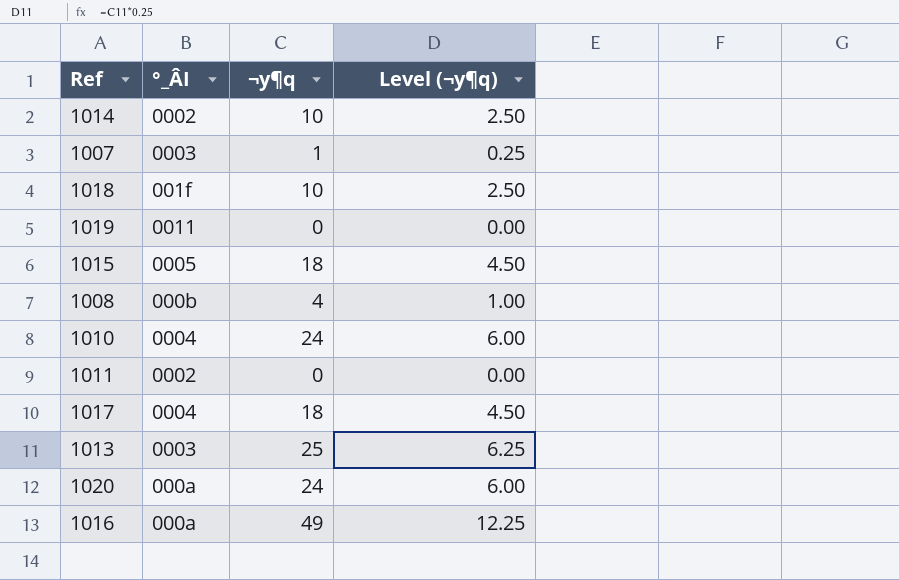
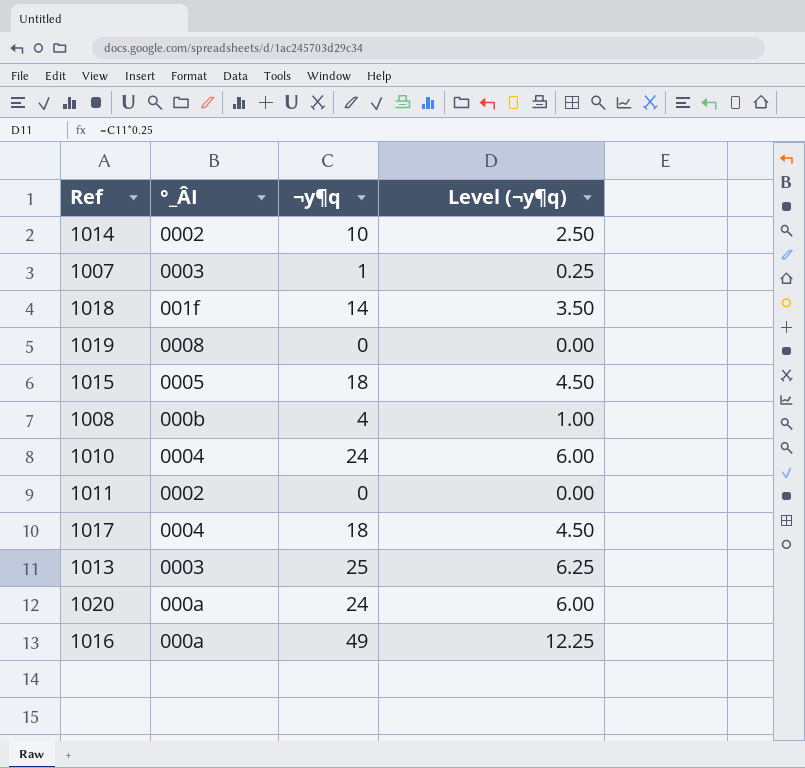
1018 | ¬y¶q: 10 -> 14
1018 | Level (¬y¶q): 2.50 -> 3.50
1019 | °_ÂI: 0011 -> 0008

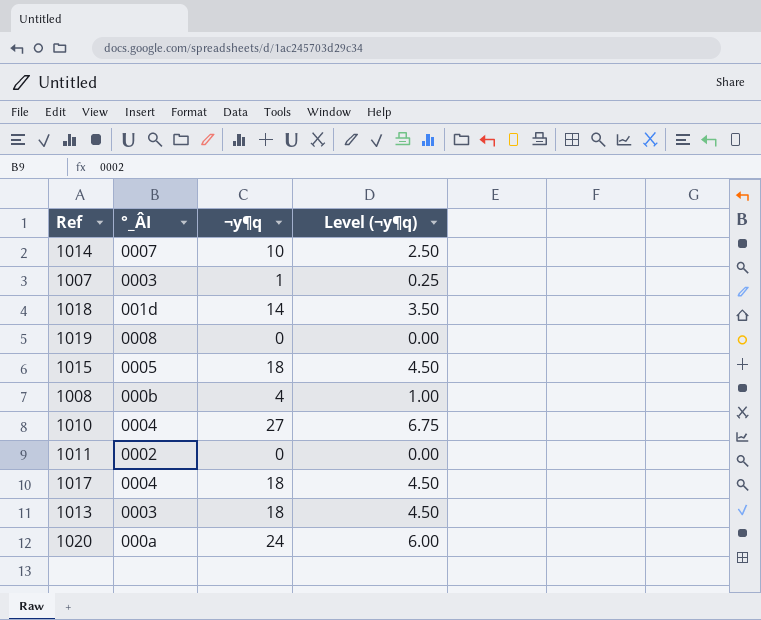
row 1016: 000a | 49 | 12.25 -> none
1014 | °_ÂI: 0002 -> 0007
1018 | °_ÂI: 001f -> 001d
1010 | ¬y¶q: 24 -> 27
1010 | Level (¬y¶q): 6.00 -> 6.75
1013 | ¬y¶q: 25 -> 18
1013 | Level (¬y¶q): 6.25 -> 4.50

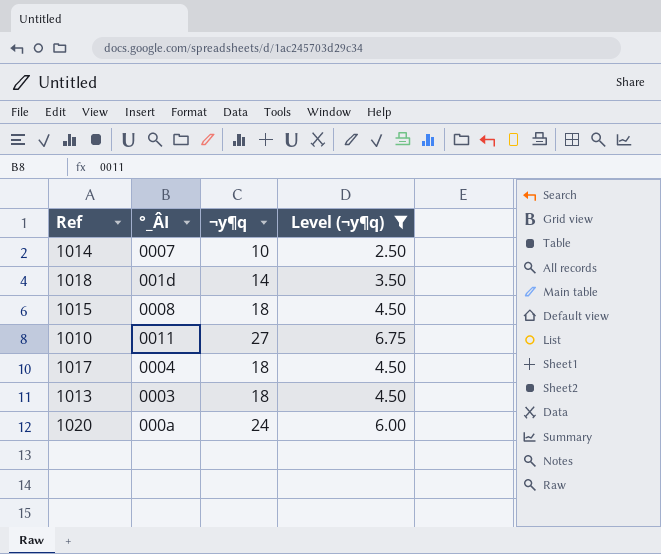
filter: none -> Level (¬y¶q) >= 2.50
1015 | °_ÂI: 0005 -> 0008
1010 | °_ÂI: 0004 -> 0011

